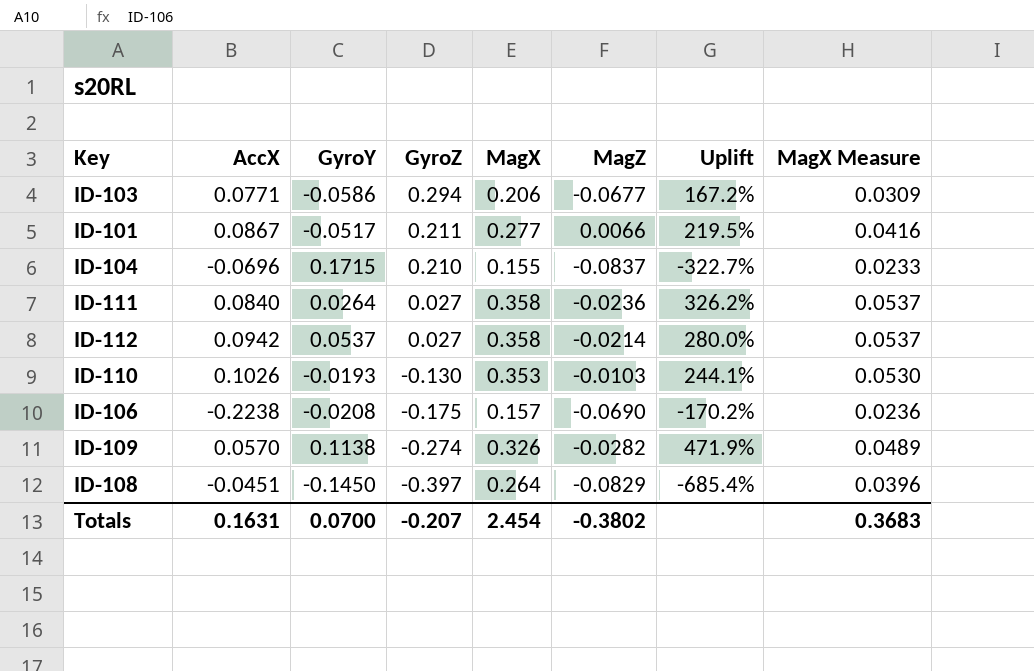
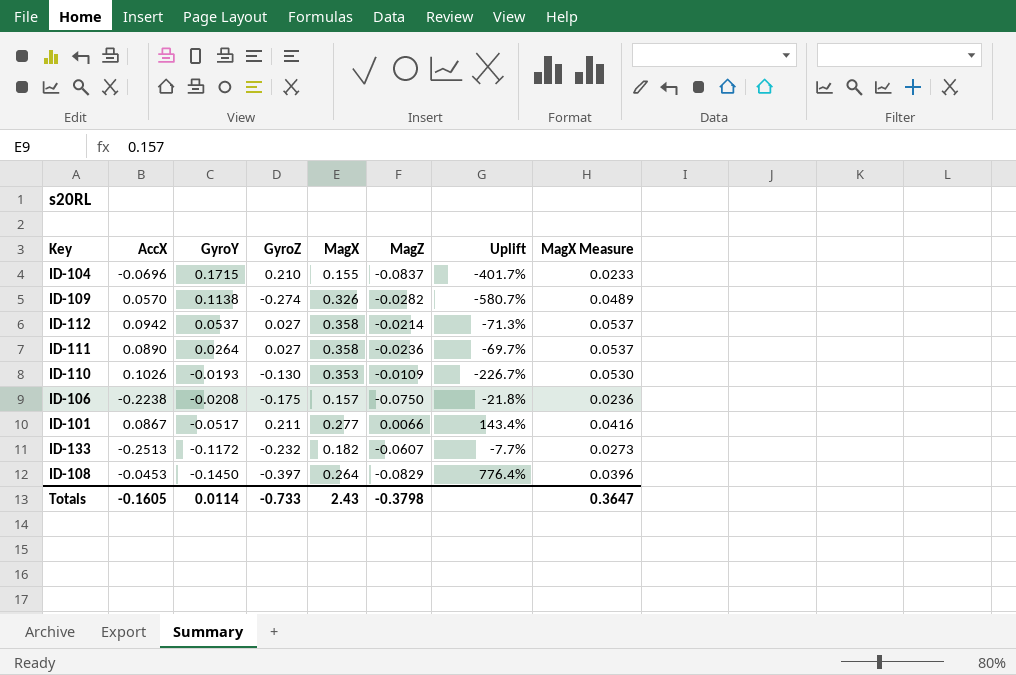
row order: GyroZ descending -> GyroY descending
column Uplift | formula: ([MagX] - [AccX]) / [AccX] -> ([GyroZ] - [AccX]) / [AccX]
row ID-103: 0.0771 | -0.0586 | 0.294 | 0.206 | -0.0677 | 167.2% | 0.0309 -> none
ID-111 | AccX: 0.0840 -> 0.0890
ID-110 | MagZ: -0.0103 -> -0.0109
ID-106 | MagZ: -0.0690 -> -0.0750
row ID-133: none -> -0.2513 | -0.1172 | -0.232 | 0.182 | -0.0607 | -7.7% | 0.0273
ID-108 | AccX: -0.0451 -> -0.0453
Totals | AccX: 0.1631 -> -0.1605
Totals | GyroY: 0.0700 -> 0.0114
Totals | GyroZ: -0.207 -> -0.733
Totals | MagX: 2.454 -> 2.43
Totals | MagZ: -0.3802 -> -0.3798
Totals | MagX Measure: 0.3683 -> 0.3647

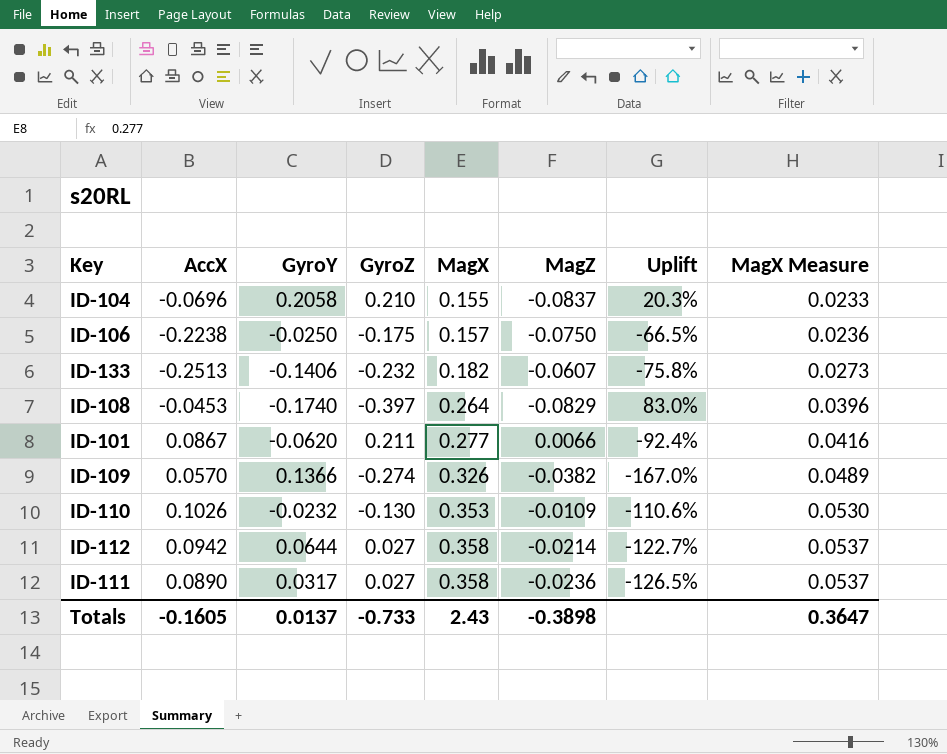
row order: GyroY descending -> MagX ascending
column Uplift | formula: ([GyroZ] - [AccX]) / [AccX] -> ([MagZ] - [AccX]) / [AccX]
ID-104 | GyroY: 0.1715 -> 0.2058
ID-106 | GyroY: -0.0208 -> -0.0250
ID-133 | GyroY: -0.1172 -> -0.1406
ID-108 | GyroY: -0.1450 -> -0.1740
ID-101 | GyroY: -0.0517 -> -0.0620
ID-109 | GyroY: 0.1138 -> 0.1366
ID-109 | MagZ: -0.0282 -> -0.0382
ID-110 | GyroY: -0.0193 -> -0.0232
ID-112 | GyroY: 0.0537 -> 0.0644
ID-111 | GyroY: 0.0264 -> 0.0317
Totals | GyroY: 0.0114 -> 0.0137
Totals | MagZ: -0.3798 -> -0.3898

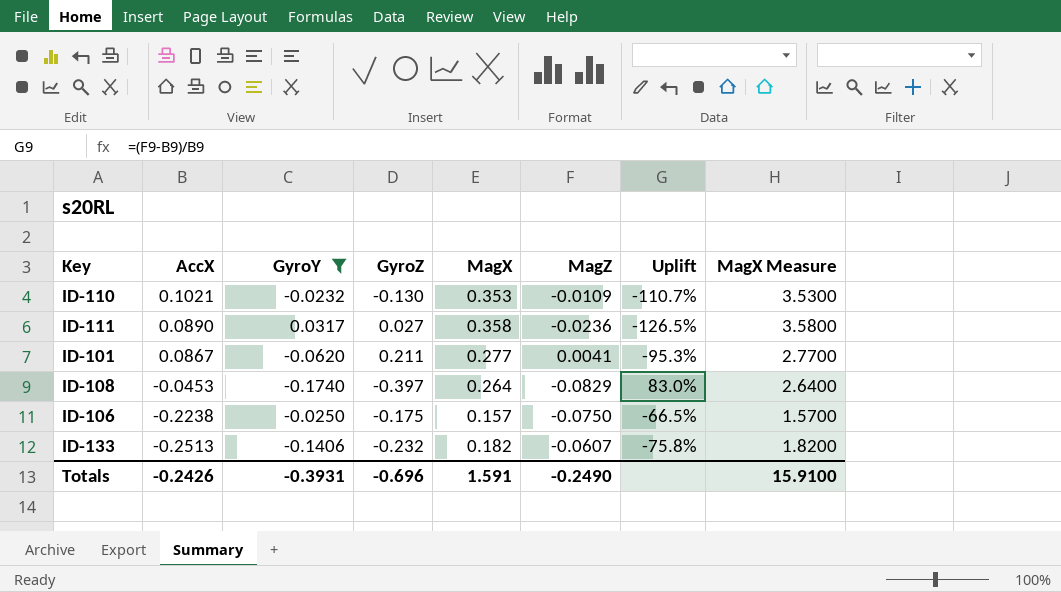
filter: none -> GyroY <= 0.0317
row order: MagX ascending -> AccX descending
column MagX Measure | formula: [MagX] * 0.15 -> [MagX] * 10
ID-110 | AccX: 0.1026 -> 0.1021
ID-110 | Uplift: -110.6% -> -110.7%
ID-101 | MagZ: 0.0066 -> 0.0041
ID-101 | Uplift: -92.4% -> -95.3%
Totals | AccX: -0.1605 -> -0.2426
Totals | GyroY: 0.0137 -> -0.3931
Totals | GyroZ: -0.733 -> -0.696
Totals | MagX: 2.43 -> 1.591
Totals | MagZ: -0.3898 -> -0.2490
Totals | MagX Measure: 0.3647 -> 15.9100

